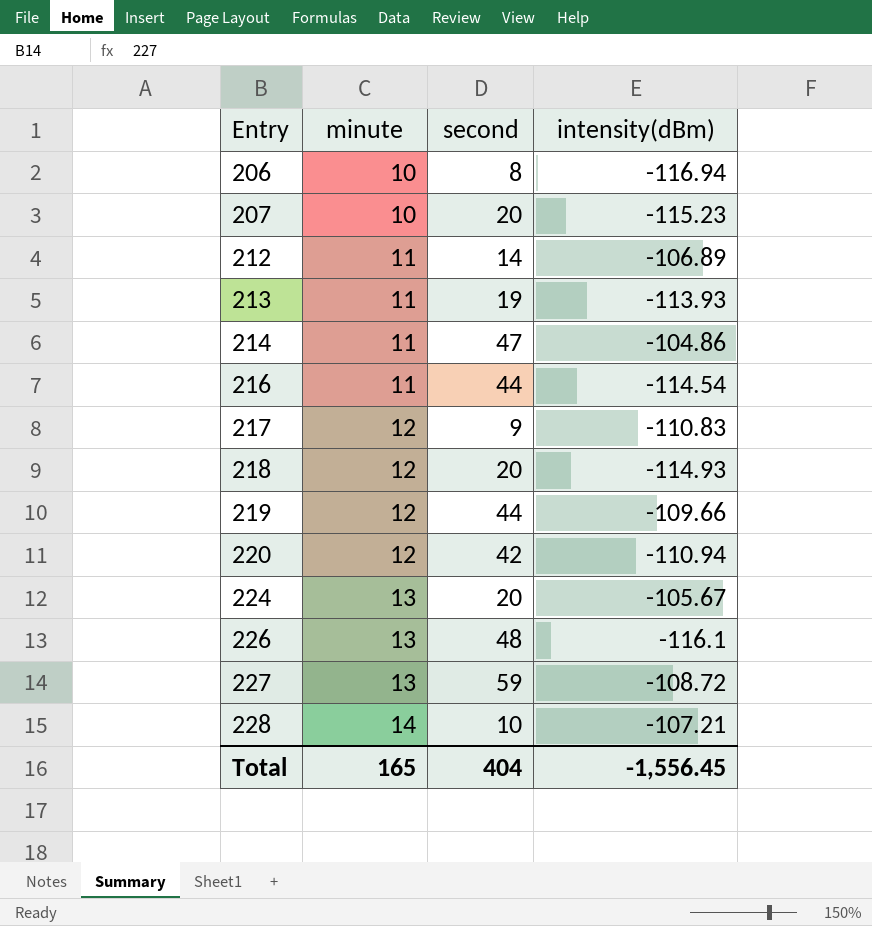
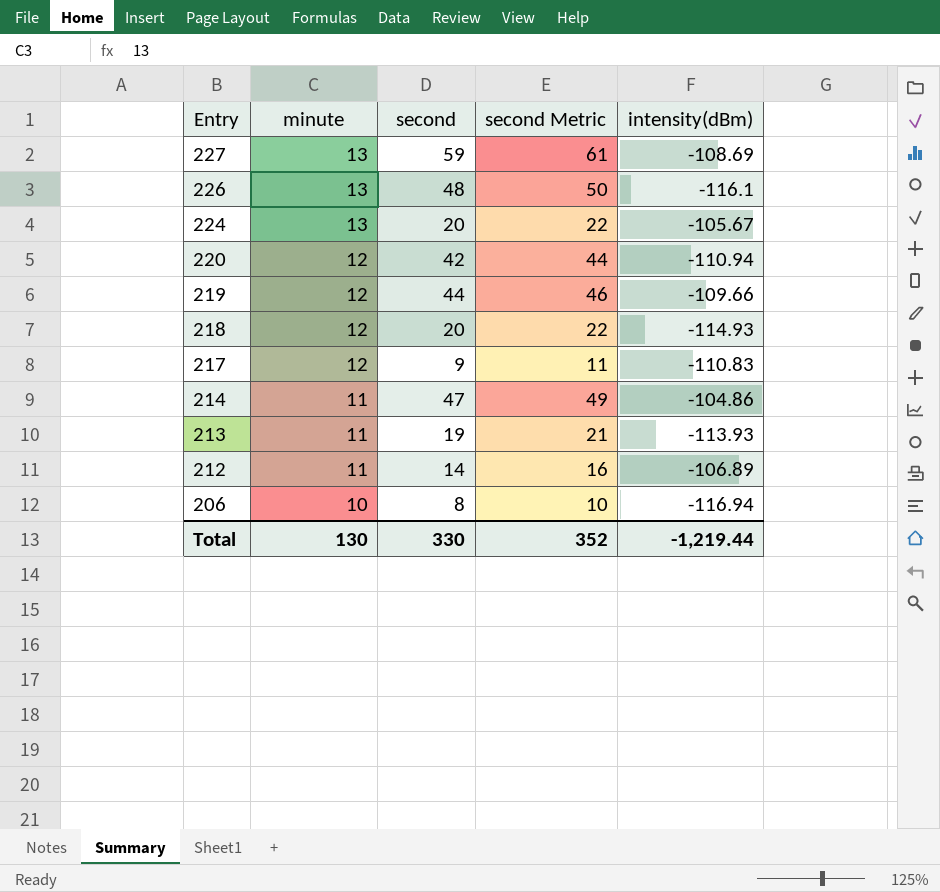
row order: Entry ascending -> Entry descending
column second Metric | formula: none -> [second] + 2
row 207: 10 | 20 | -115.23 -> none
row 216: 11 | 44 | -114.54 -> none
row 228: 14 | 10 | -107.21 -> none
227 | intensity(dBm): -108.72 -> -108.69
Total | minute: 165 -> 130
Total | second: 404 -> 330
Total | intensity(dBm): -1,556.45 -> -1,219.44

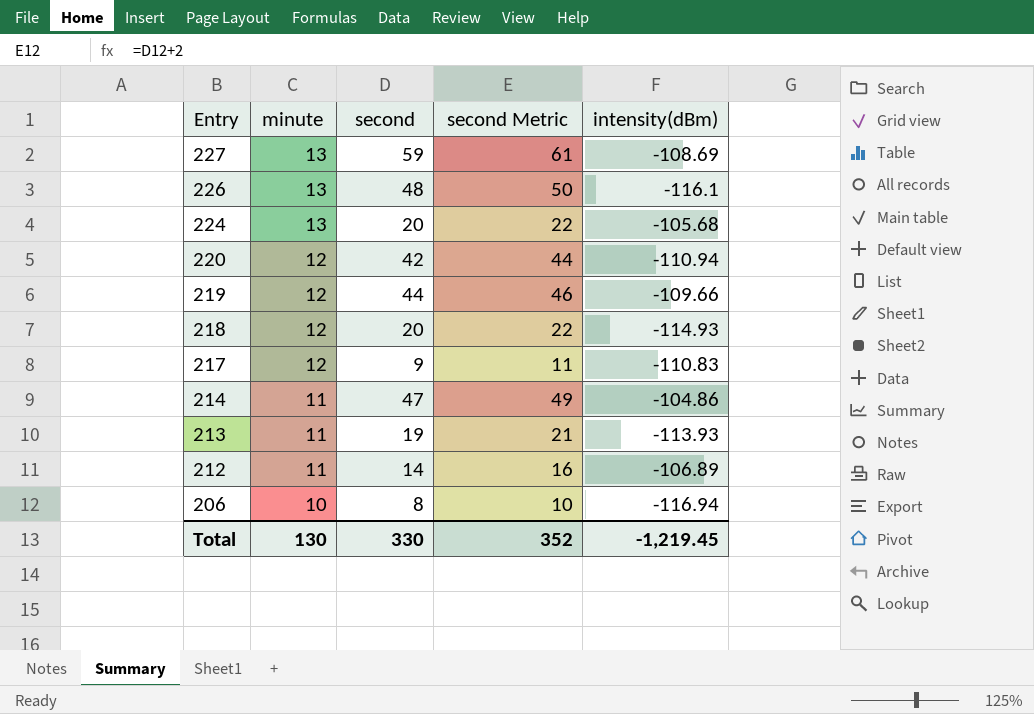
224 | intensity(dBm): -105.67 -> -105.68
Total | intensity(dBm): -1,219.44 -> -1,219.45

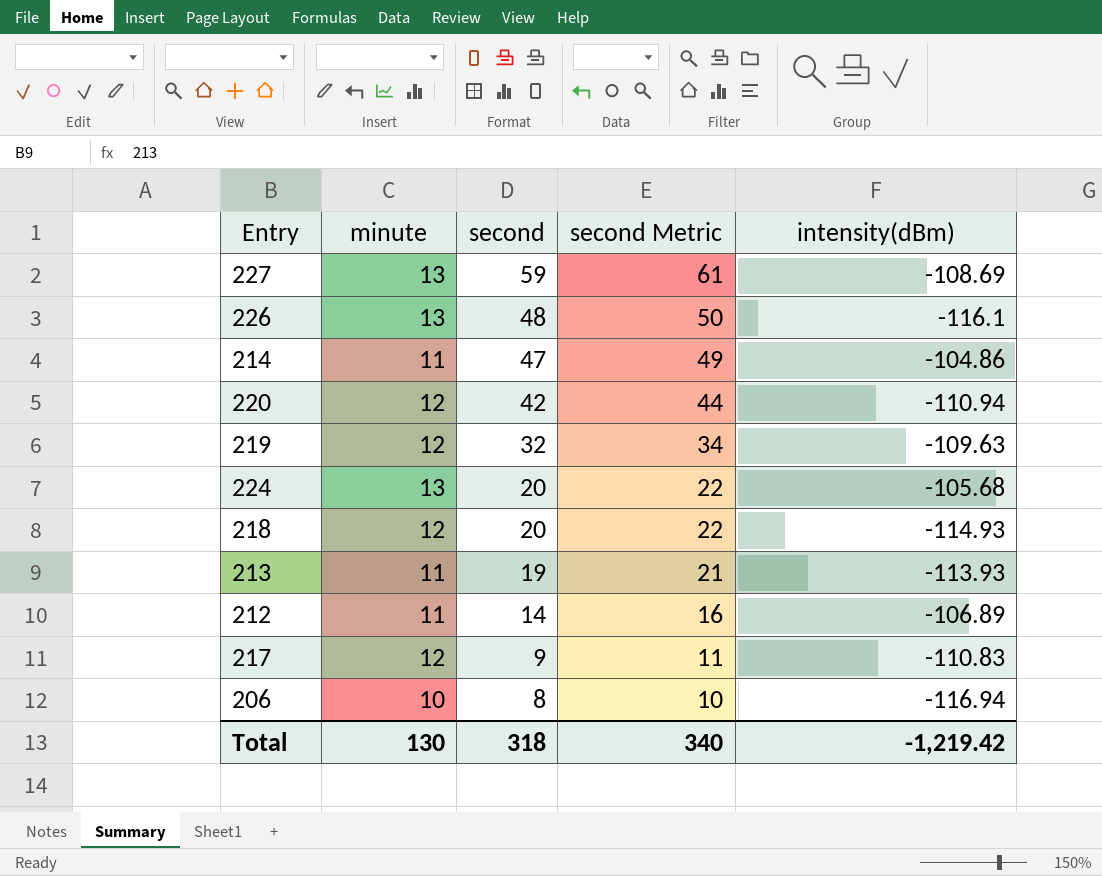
row order: Entry descending -> second descending
219 | second: 44 -> 32
219 | second Metric: 46 -> 34
219 | intensity(dBm): -109.66 -> -109.63
Total | second: 330 -> 318
Total | second Metric: 352 -> 340
Total | intensity(dBm): -1,219.45 -> -1,219.42

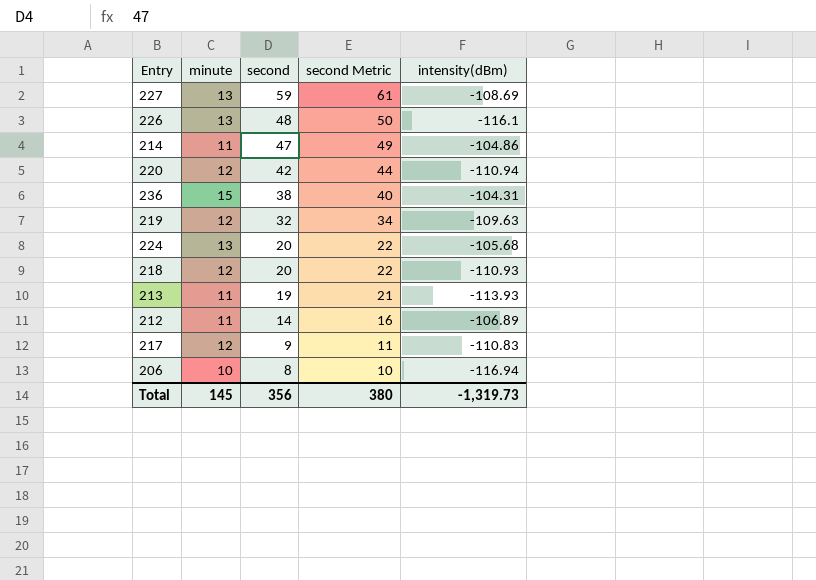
row 236: none -> 15 | 38 | 40 | -104.31
218 | intensity(dBm): -114.93 -> -110.93
Total | minute: 130 -> 145
Total | second: 318 -> 356
Total | second Metric: 340 -> 380
Total | intensity(dBm): -1,219.42 -> -1,319.73

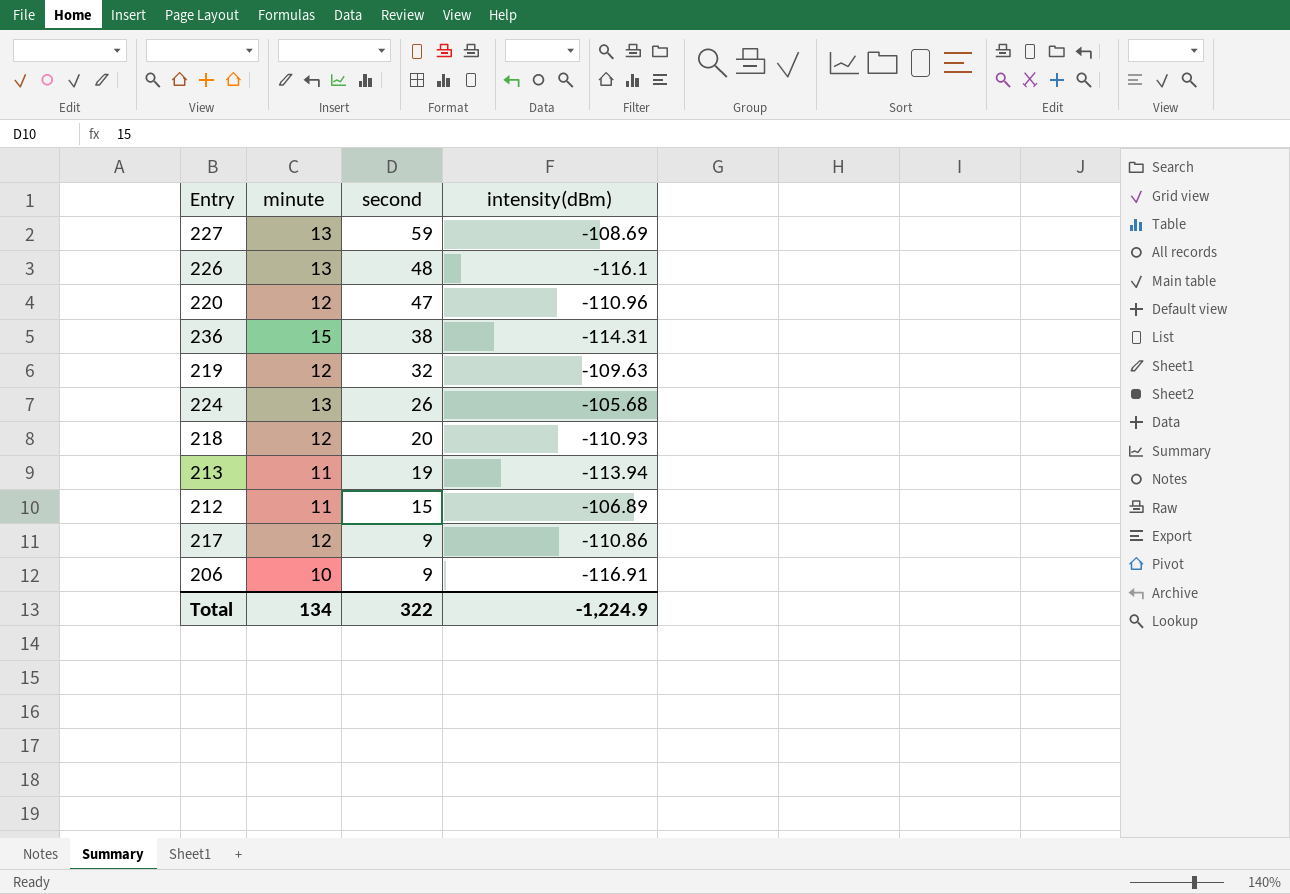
column second Metric | formula: [second] + 2 -> none
row 214: 11 | 47 | 49 | -104.86 -> none
220 | second: 42 -> 47
220 | intensity(dBm): -110.94 -> -110.96
236 | intensity(dBm): -104.31 -> -114.31
224 | second: 20 -> 26
213 | intensity(dBm): -113.93 -> -113.94
212 | second: 14 -> 15
217 | intensity(dBm): -110.83 -> -110.86
206 | second: 8 -> 9
206 | intensity(dBm): -116.94 -> -116.91
Total | minute: 145 -> 134
Total | second: 356 -> 322
Total | intensity(dBm): -1,319.73 -> -1,224.9

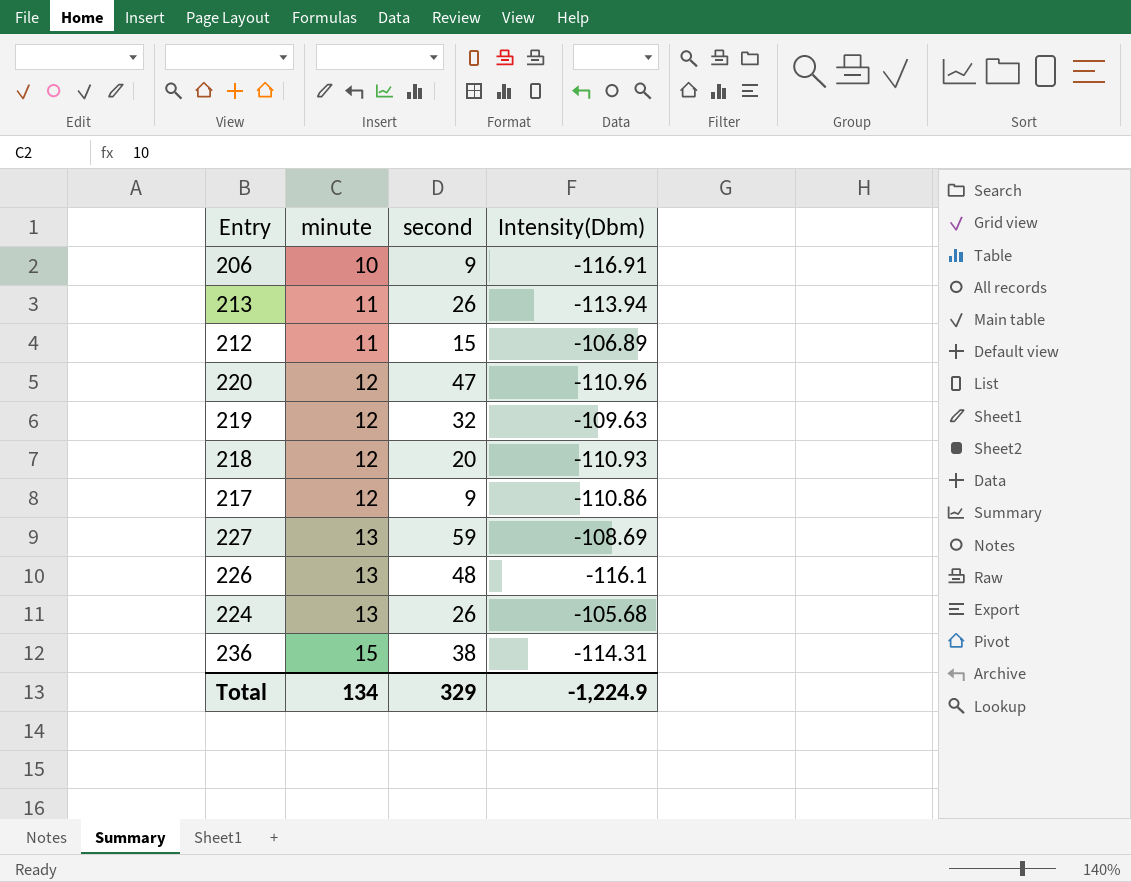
row order: second descending -> minute ascending
column name: intensity(dBm) -> Intensity(Dbm)
213 | second: 19 -> 26
Total | second: 322 -> 329

